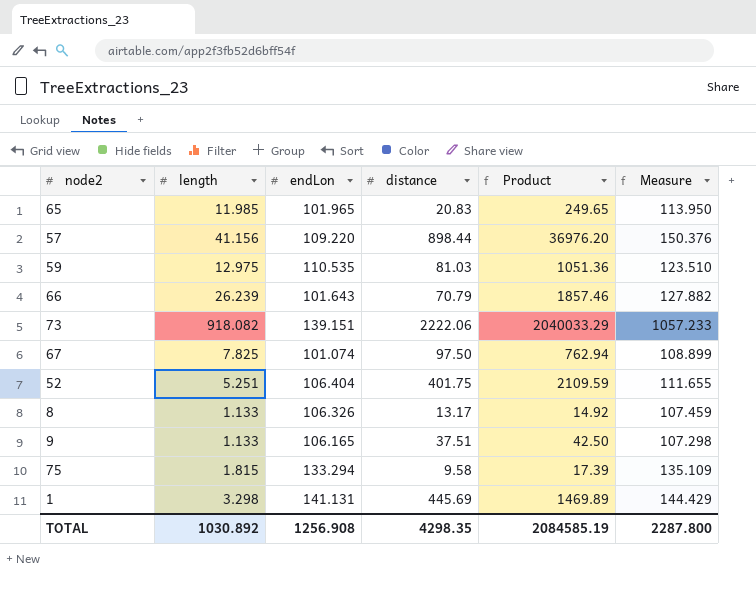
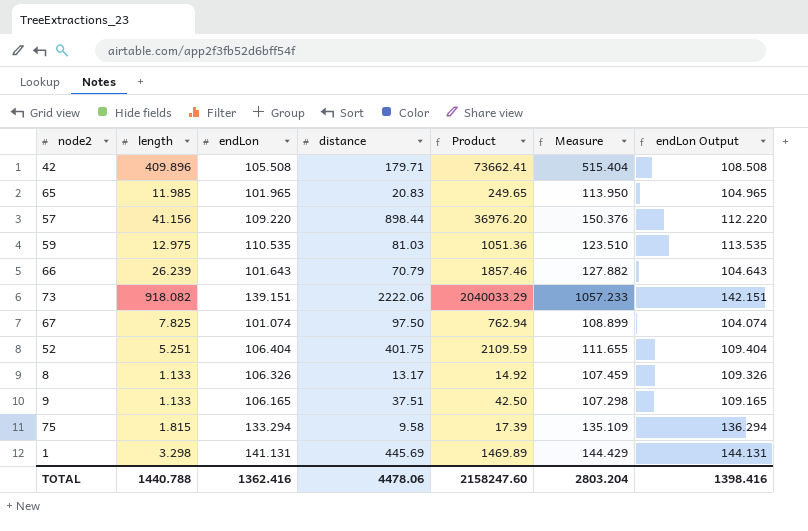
column endLon Output | formula: none -> [endLon] + 3
row 42: none -> 409.896 | 105.508 | 179.71 | 73662.41 | 515.404 | 108.508
TOTAL | length: 1030.892 -> 1440.788
TOTAL | endLon: 1256.908 -> 1362.416
TOTAL | distance: 4298.35 -> 4478.06
TOTAL | Product: 2084585.19 -> 2158247.60
TOTAL | Measure: 2287.800 -> 2803.204

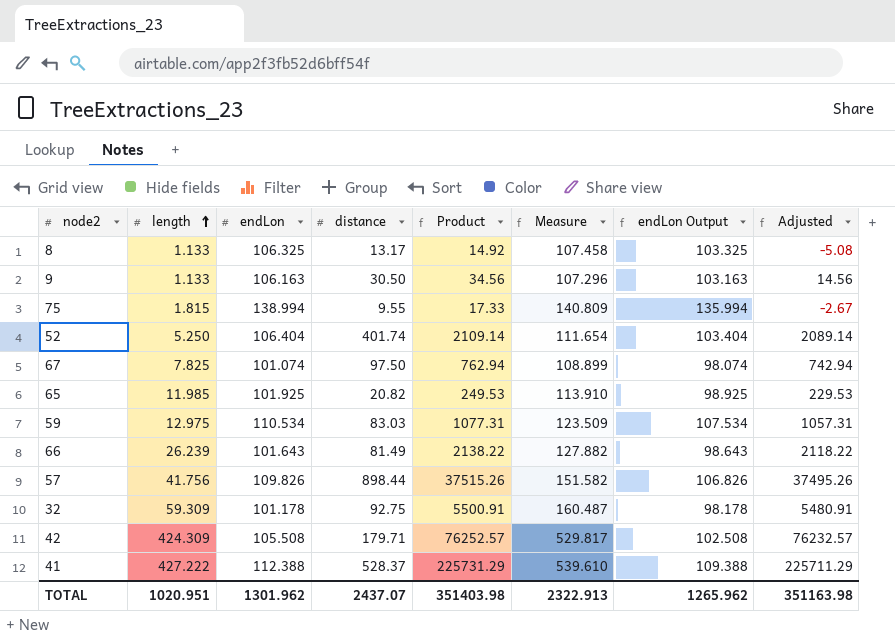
row order: none -> length ascending
column endLon Output | formula: [endLon] + 3 -> [endLon] - 3
column Adjusted | formula: none -> [Product] - 20
row 73: 918.082 | 139.151 | 2222.06 | 2040033.29 | 1057.233 | 142.151 -> none
row 1: 3.298 | 141.131 | 445.69 | 1469.89 | 144.429 | 144.131 -> none
8 | endLon: 106.326 -> 106.325
8 | Measure: 107.459 -> 107.458
9 | endLon: 106.165 -> 106.163
9 | distance: 37.51 -> 30.50
9 | Product: 42.50 -> 34.56
9 | Measure: 107.298 -> 107.296
75 | endLon: 133.294 -> 138.994
75 | distance: 9.58 -> 9.55
75 | Product: 17.39 -> 17.33
75 | Measure: 135.109 -> 140.809
52 | length: 5.251 -> 5.250
52 | distance: 401.75 -> 401.74
52 | Product: 2109.59 -> 2109.14
52 | Measure: 111.655 -> 111.654
65 | endLon: 101.965 -> 101.925
65 | distance: 20.83 -> 20.82
65 | Product: 249.65 -> 249.53
65 | Measure: 113.950 -> 113.910
59 | endLon: 110.535 -> 110.534
59 | distance: 81.03 -> 83.03
59 | Product: 1051.36 -> 1077.31
59 | Measure: 123.510 -> 123.509
66 | distance: 70.79 -> 81.49
66 | Product: 1857.46 -> 2138.22
57 | length: 41.156 -> 41.756
57 | endLon: 109.220 -> 109.826
57 | Product: 36976.20 -> 37515.26
57 | Measure: 150.376 -> 151.582
row 32: none -> 59.309 | 101.178 | 92.75 | 5500.91 | 160.487 | 98.178 | 5480.91
42 | length: 409.896 -> 424.309
42 | Product: 73662.41 -> 76252.57
42 | Measure: 515.404 -> 529.817
row 41: none -> 427.222 | 112.388 | 528.37 | 225731.29 | 539.610 | 109.388 | 225711.29
TOTAL | length: 1440.788 -> 1020.951
TOTAL | endLon: 1362.416 -> 1301.962
TOTAL | distance: 4478.06 -> 2437.07
TOTAL | Product: 2158247.60 -> 351403.98
TOTAL | Measure: 2803.204 -> 2322.913
TOTAL | endLon Output: 1398.416 -> 1265.962

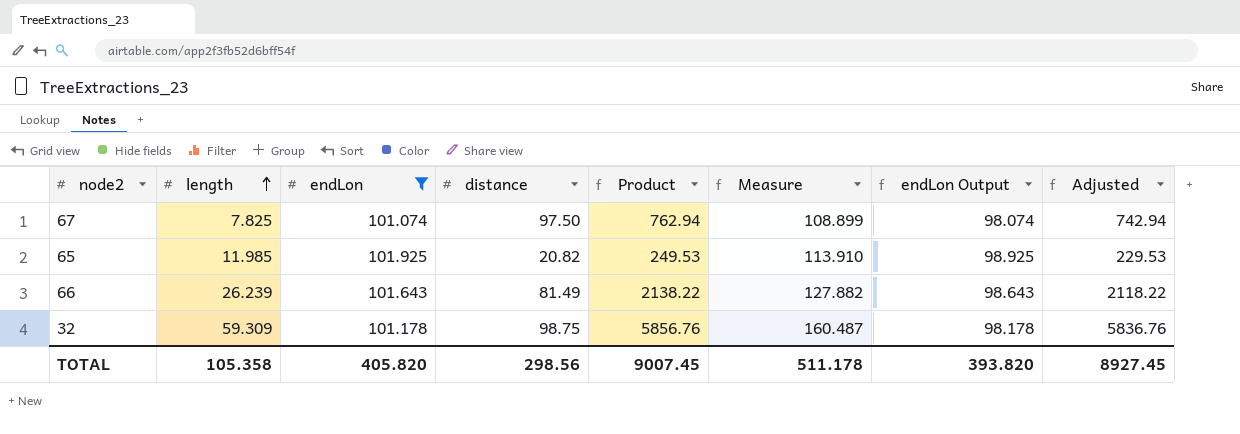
filter: none -> endLon <= 101.925
32 | distance: 92.75 -> 98.75
32 | Product: 5500.91 -> 5856.76
32 | Adjusted: 5480.91 -> 5836.76
TOTAL | length: 1020.951 -> 105.358
TOTAL | endLon: 1301.962 -> 405.820
TOTAL | distance: 2437.07 -> 298.56
TOTAL | Product: 351403.98 -> 9007.45
TOTAL | Measure: 2322.913 -> 511.178
TOTAL | endLon Output: 1265.962 -> 393.820
TOTAL | Adjusted: 351163.98 -> 8927.45

